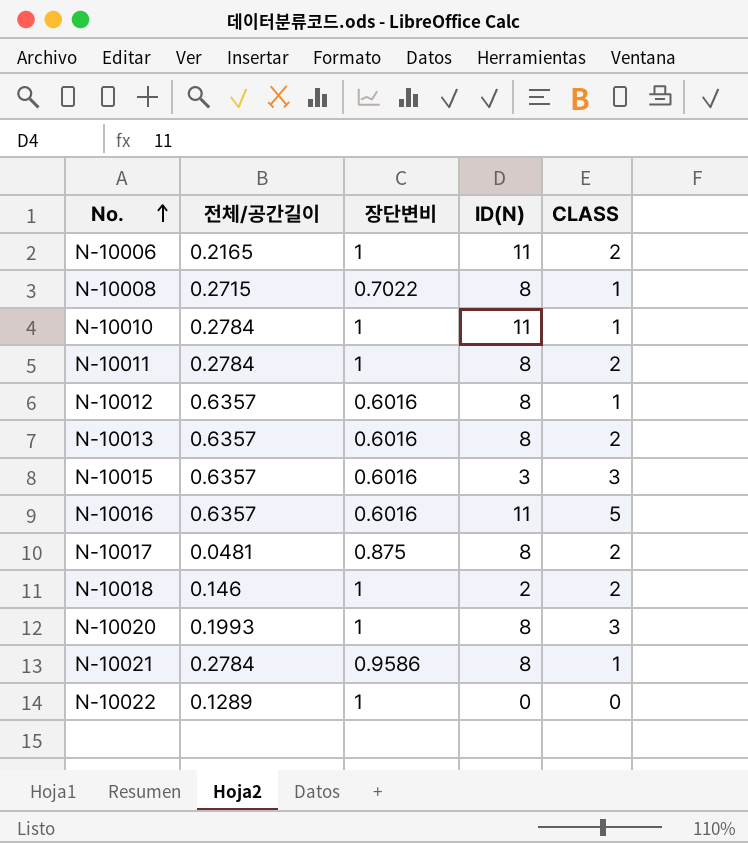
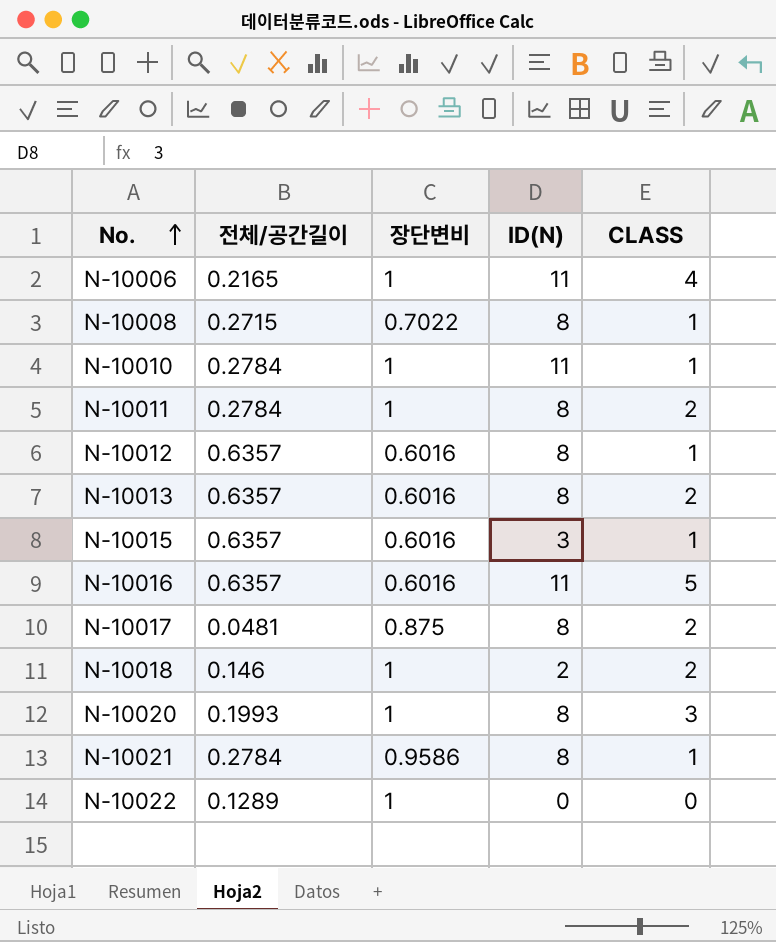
N-10006 | CLASS: 2 -> 4
N-10015 | CLASS: 3 -> 1

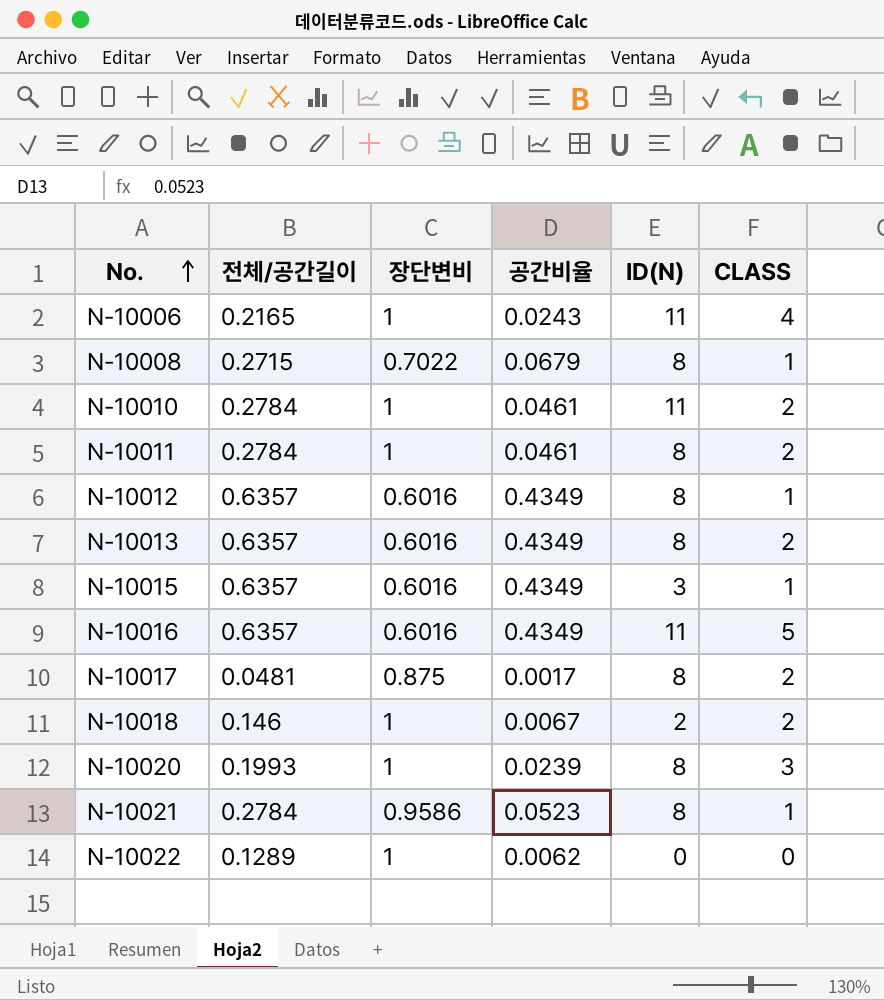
column 공간비율 | position: none -> 4
N-10010 | CLASS: 1 -> 2

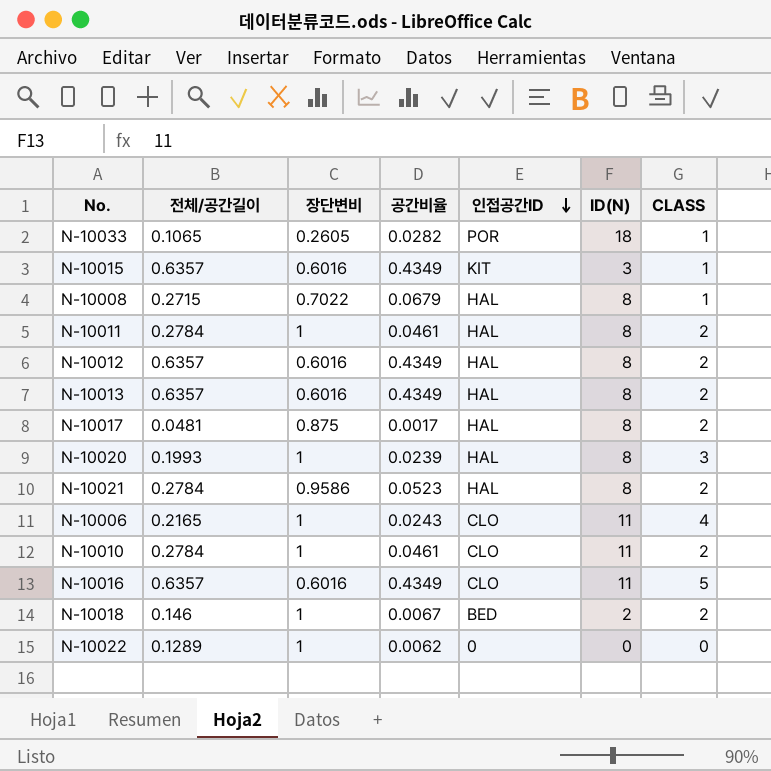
row order: No. ascending -> 인접공간ID descending
column 인접공간ID | position: none -> 5
row N-10033: none -> 0.1065 | 0.2605 | 0.0282 | POR | 18 | 1
N-10012 | CLASS: 1 -> 2
N-10021 | CLASS: 1 -> 2

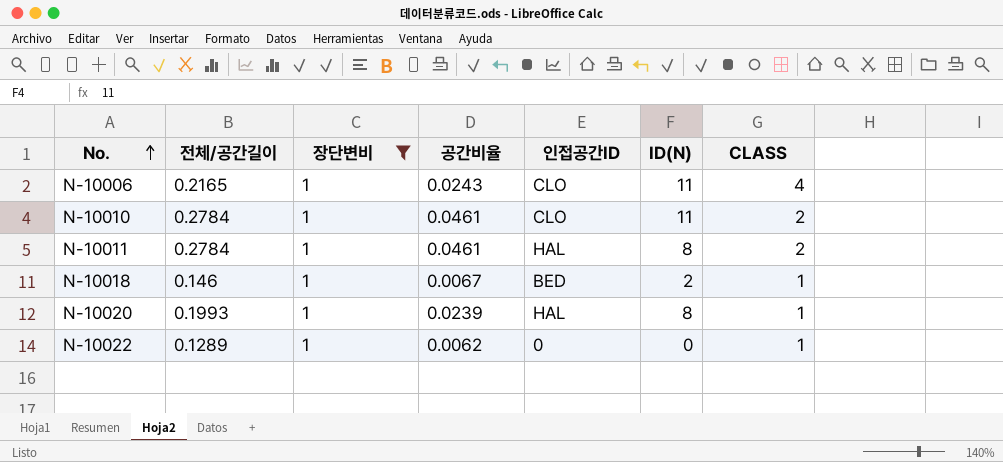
filter: none -> 장단변비 = 1
row order: 인접공간ID descending -> No. ascending
N-10018 | CLASS: 2 -> 1
N-10020 | CLASS: 3 -> 1
N-10022 | CLASS: 0 -> 1

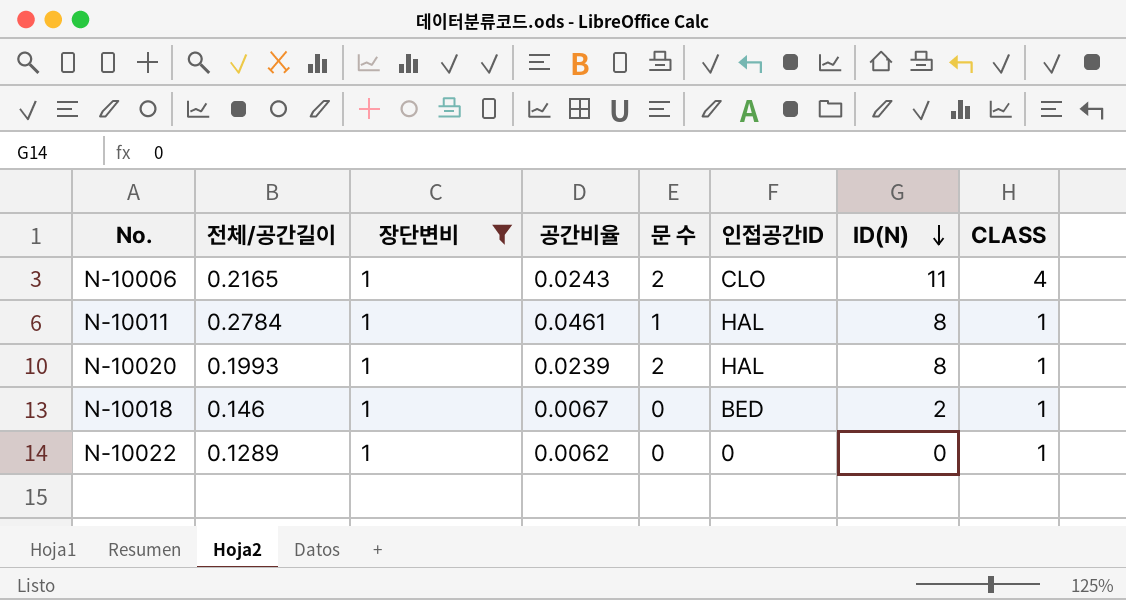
row order: No. ascending -> ID(N) descending
column 문 수 | position: none -> 5
row N-10010: 0.2784 | 1 | 0.0461 | CLO | 11 | 2 -> none
N-10011 | CLASS: 2 -> 1

